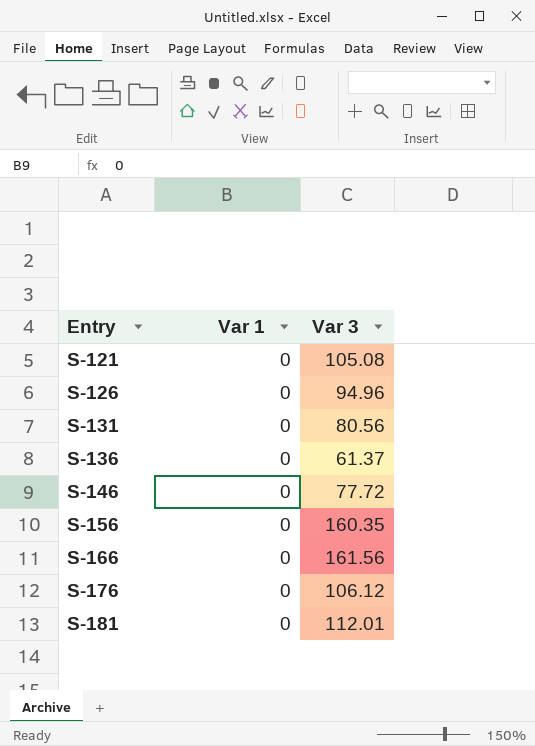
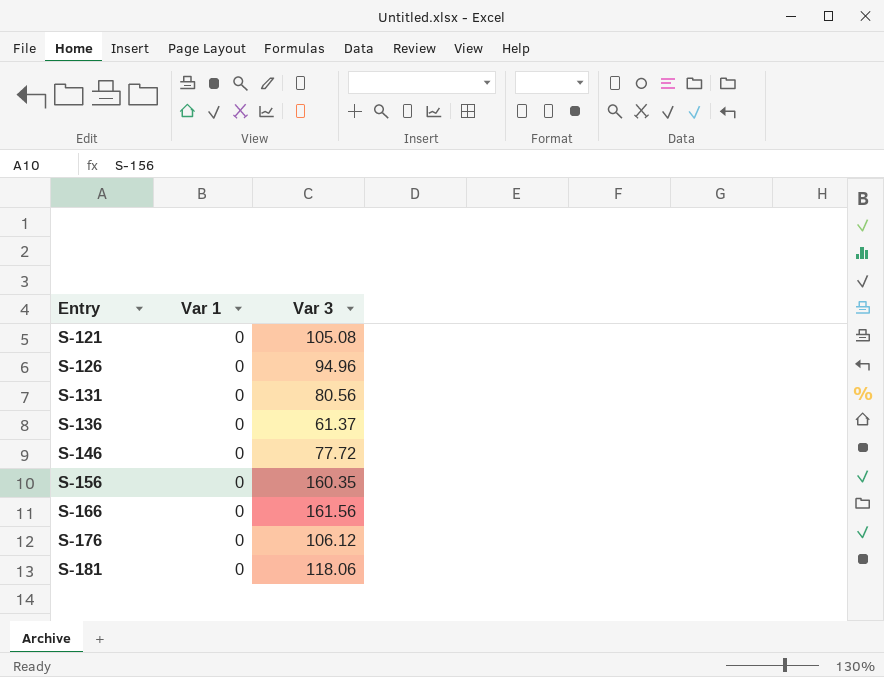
S-181 | Var 3: 112.01 -> 118.06

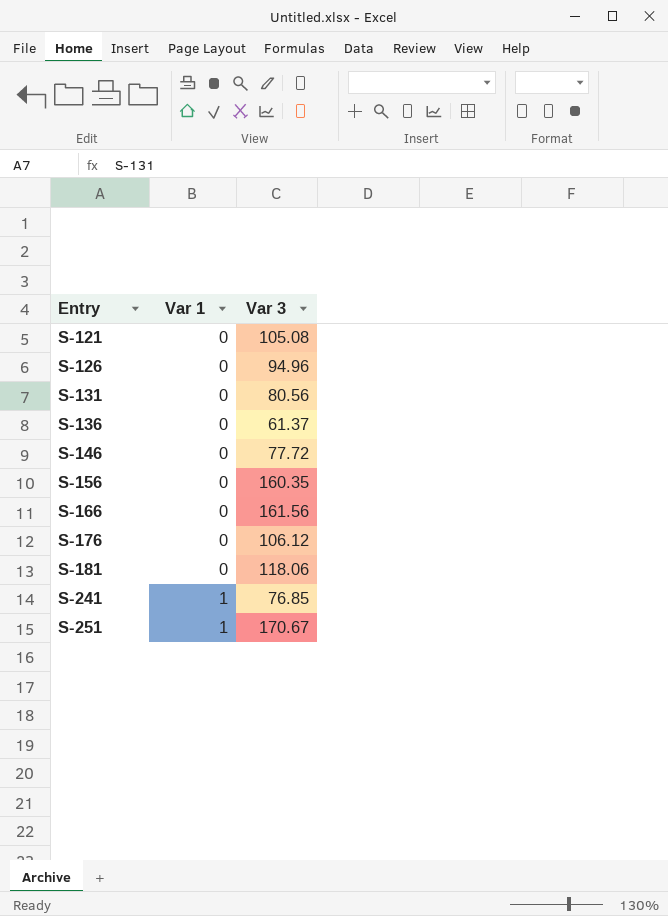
row S-241: none -> 1 | 76.85
row S-251: none -> 1 | 170.67

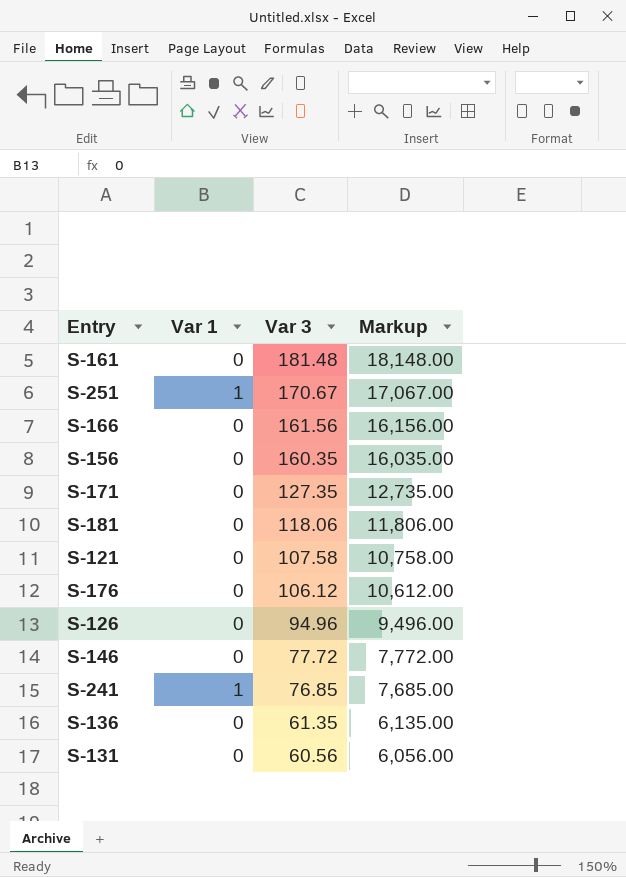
row order: Entry ascending -> Var 3 descending
column Markup | formula: none -> [Var 3] * 100
row S-161: none -> 0 | 181.48 | 18,148.00
row S-171: none -> 0 | 127.35 | 12,735.00
S-121 | Var 3: 105.08 -> 107.58
S-136 | Var 3: 61.37 -> 61.35
S-131 | Var 3: 80.56 -> 60.56

